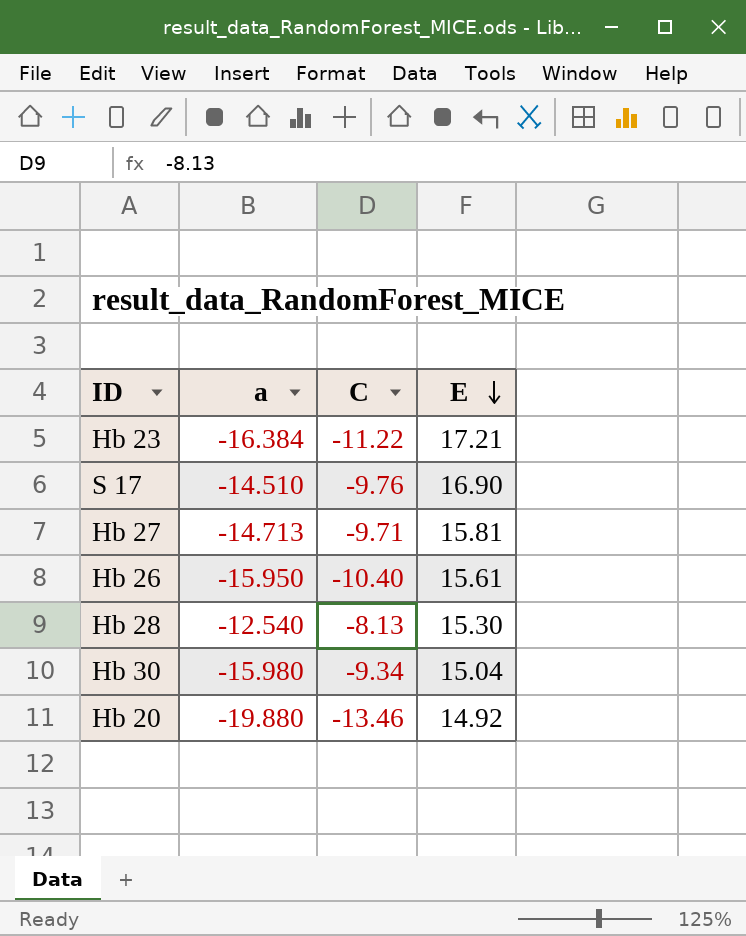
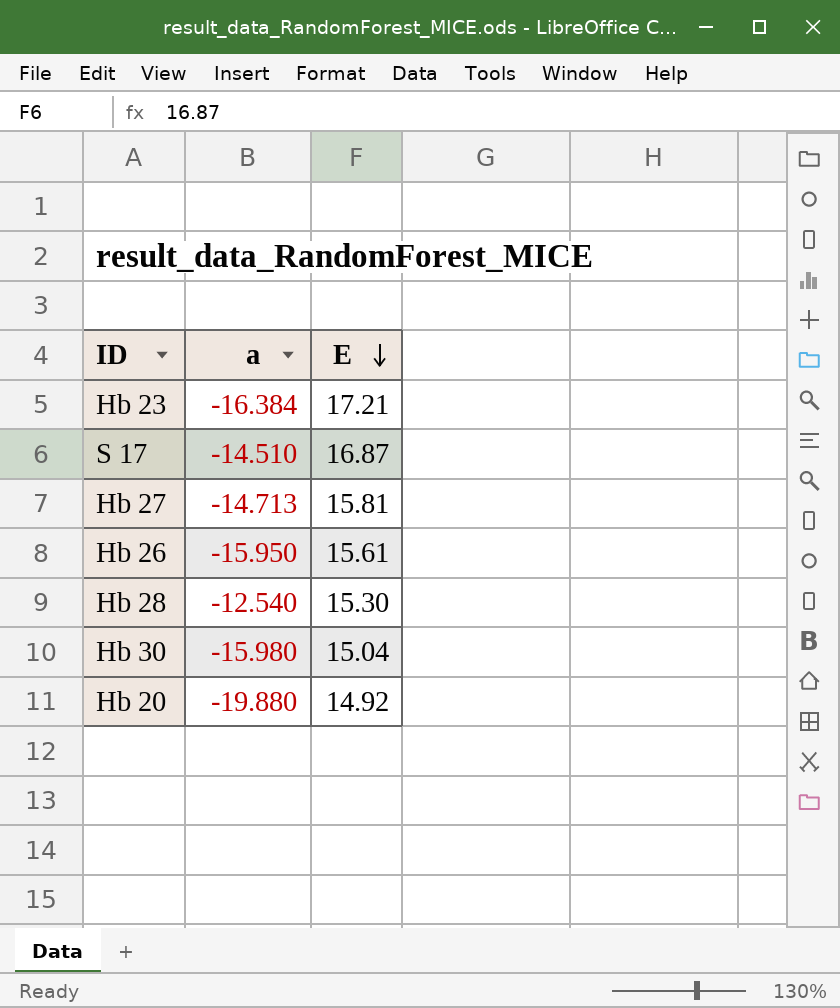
column C | position: 3 -> none
S 17 | E: 16.90 -> 16.87

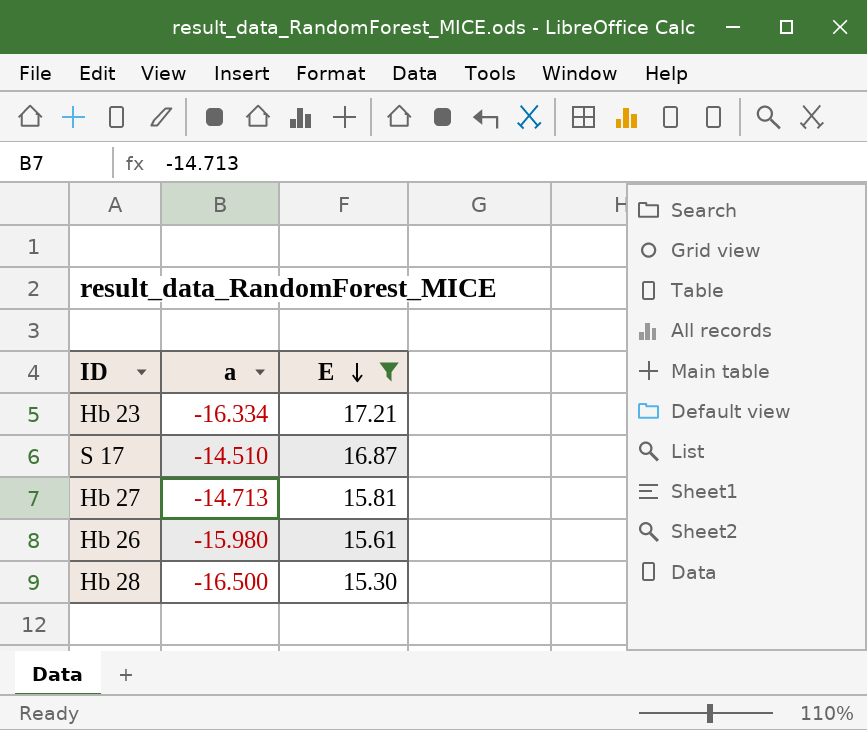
filter: none -> E >= 15.30
Hb 23 | a: -16.384 -> -16.334
Hb 26 | a: -15.950 -> -15.980
Hb 28 | a: -12.540 -> -16.500

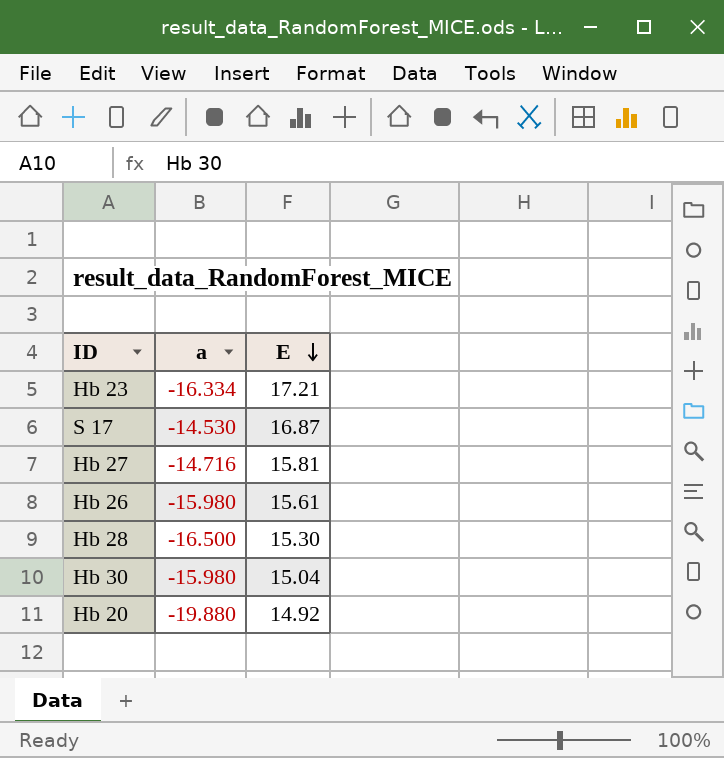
filter: E >= 15.30 -> none
S 17 | a: -14.510 -> -14.530
Hb 27 | a: -14.713 -> -14.716

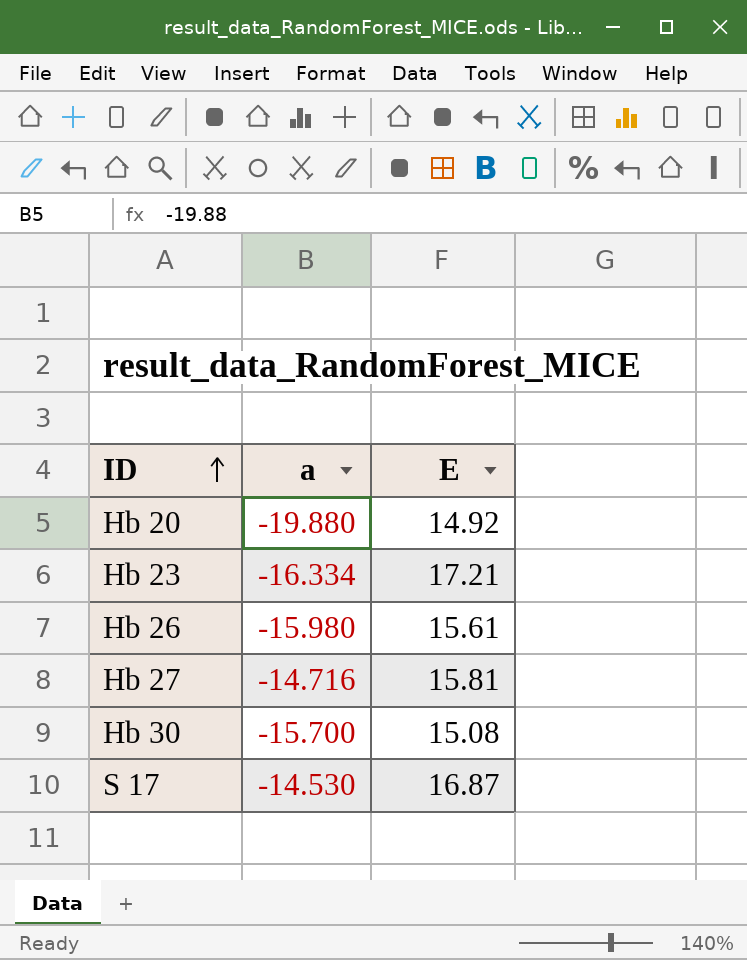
row order: E descending -> ID ascending
row Hb 28: -16.500 | 15.30 -> none
Hb 30 | a: -15.980 -> -15.700
Hb 30 | E: 15.04 -> 15.08

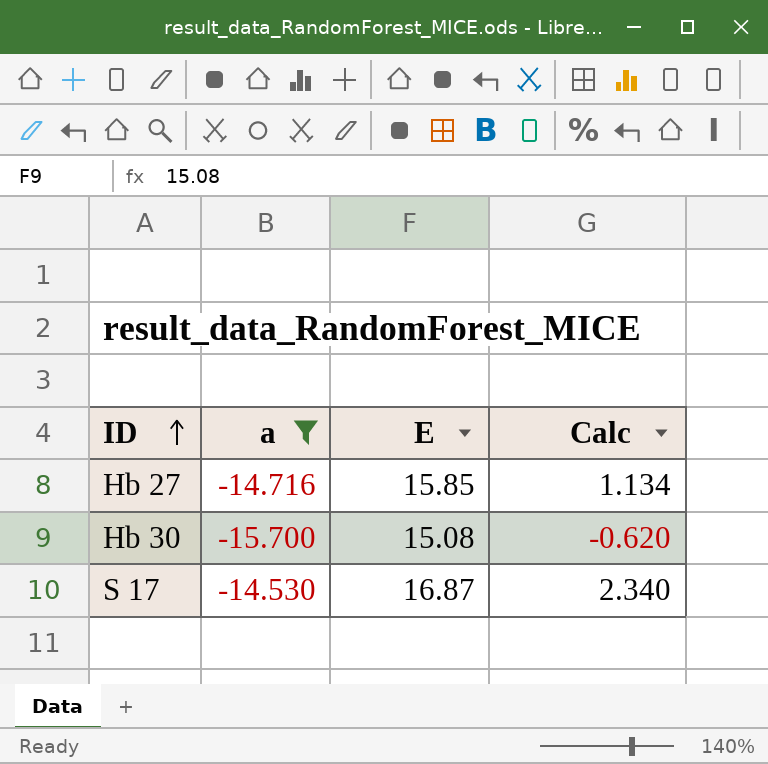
filter: none -> a >= -15.700
column Calc | formula: none -> [a] + [E]
Hb 27 | E: 15.81 -> 15.85

